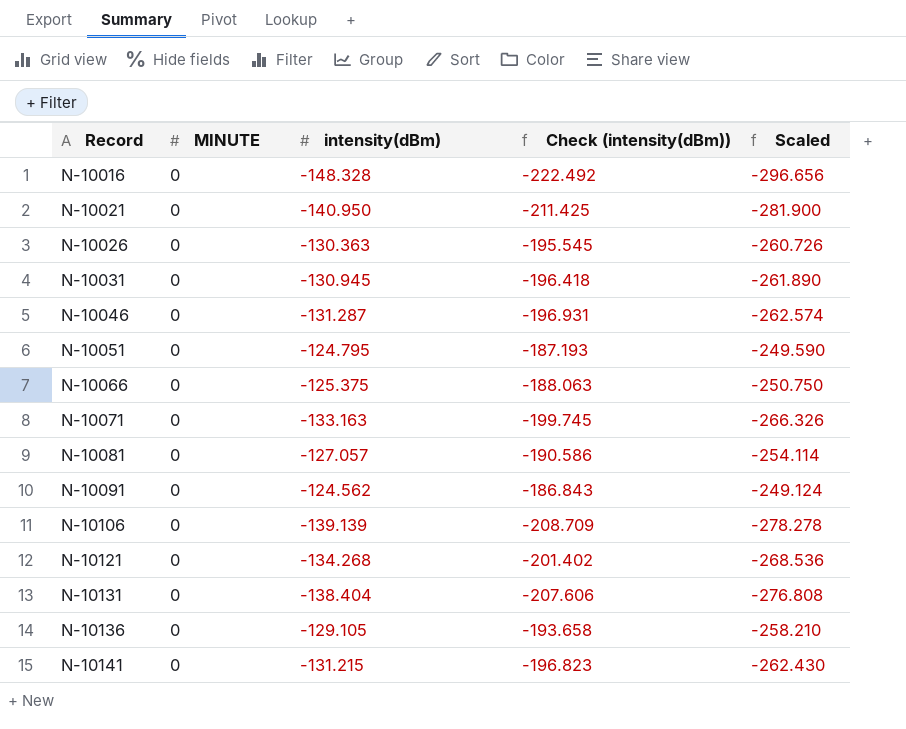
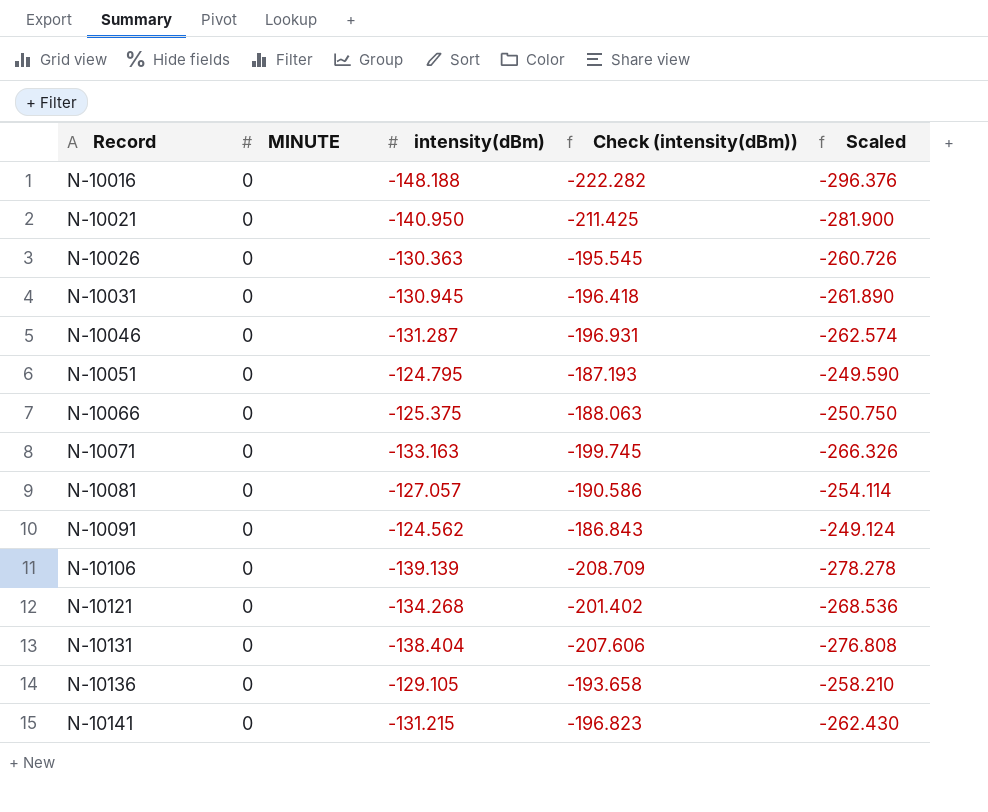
N-10016 | intensity(dBm): -148.328 -> -148.188
N-10016 | Check (intensity(dBm)): -222.492 -> -222.282
N-10016 | Scaled: -296.656 -> -296.376

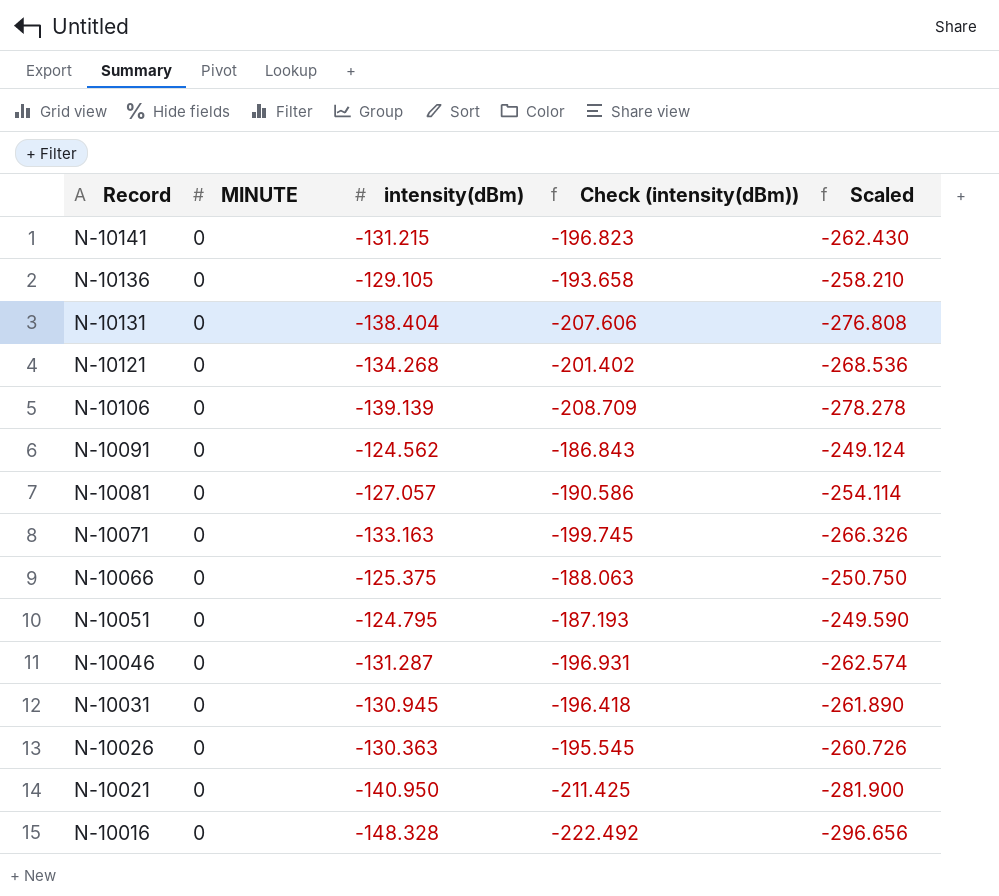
row order: Record ascending -> Record descending
N-10016 | intensity(dBm): -148.188 -> -148.328
N-10016 | Check (intensity(dBm)): -222.282 -> -222.492
N-10016 | Scaled: -296.376 -> -296.656

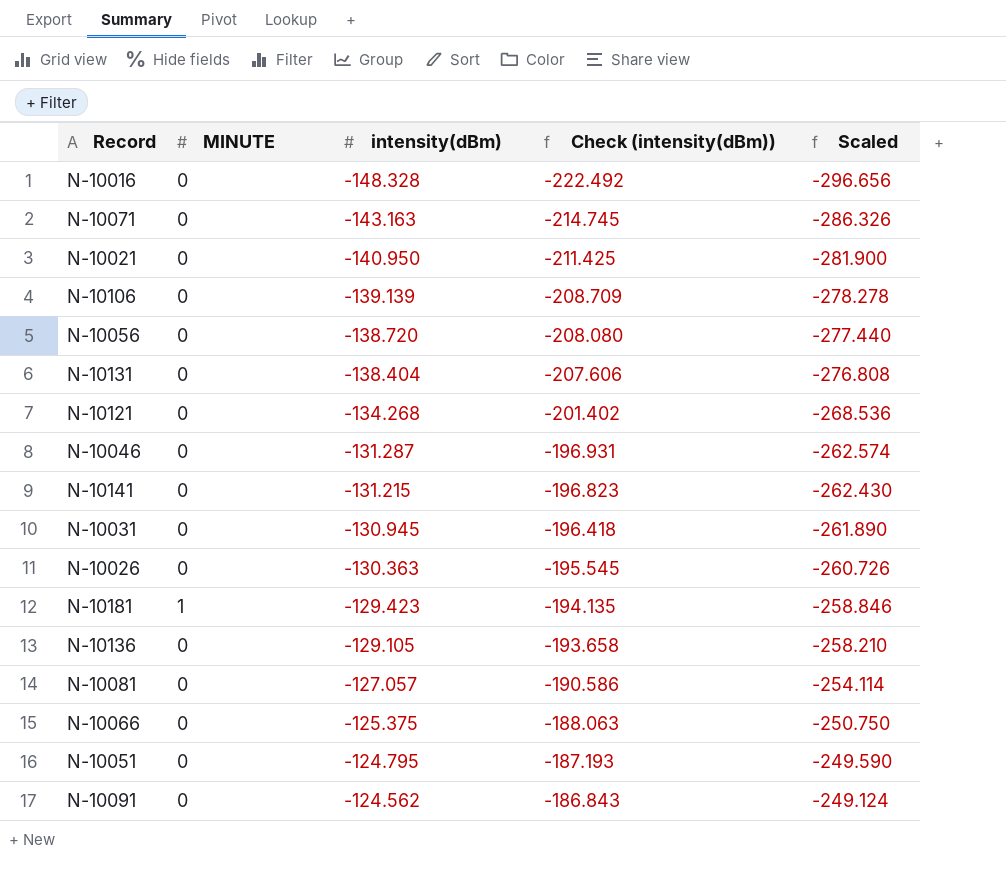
row order: Record descending -> intensity(dBm) ascending
N-10071 | intensity(dBm): -133.163 -> -143.163
N-10071 | Check (intensity(dBm)): -199.745 -> -214.745
N-10071 | Scaled: -266.326 -> -286.326
row N-10056: none -> 0 | -138.720 | -208.080 | -277.440
row N-10181: none -> 1 | -129.423 | -194.135 | -258.846

